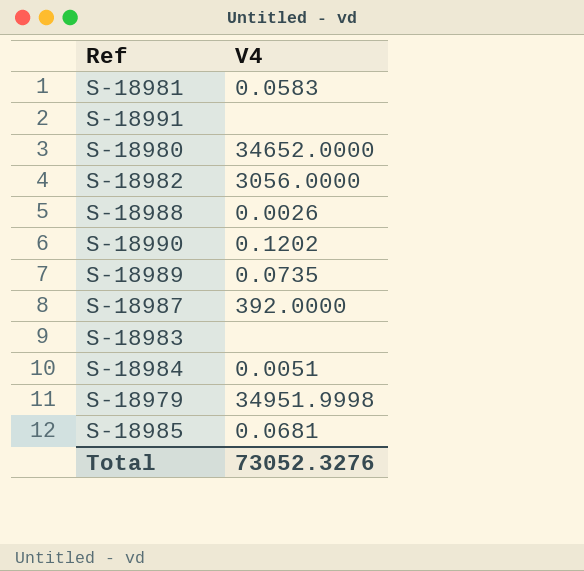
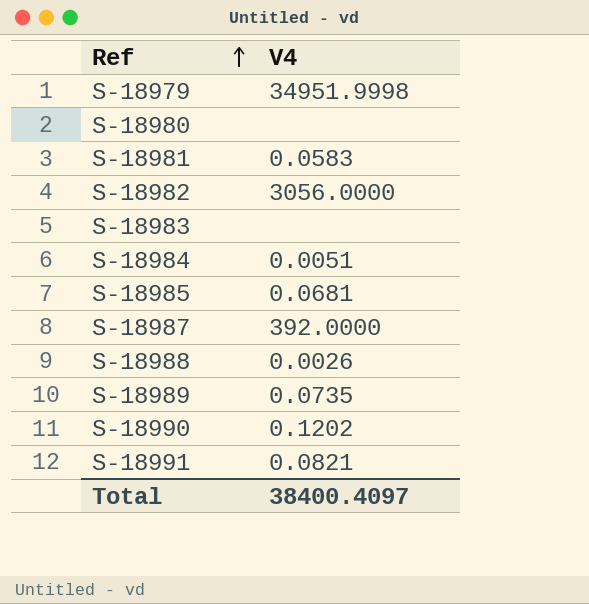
row order: none -> Ref ascending
S-18980 | V4: 34652.0000 -> none
S-18991 | V4: none -> 0.0821
Total | V4: 73052.3276 -> 38400.4097

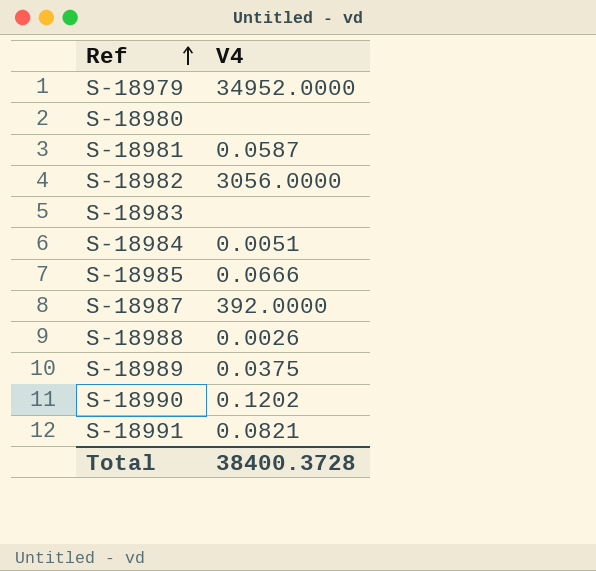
S-18979 | V4: 34951.9998 -> 34952.0000
S-18981 | V4: 0.0583 -> 0.0587
S-18985 | V4: 0.0681 -> 0.0666
S-18989 | V4: 0.0735 -> 0.0375
Total | V4: 38400.4097 -> 38400.3728

